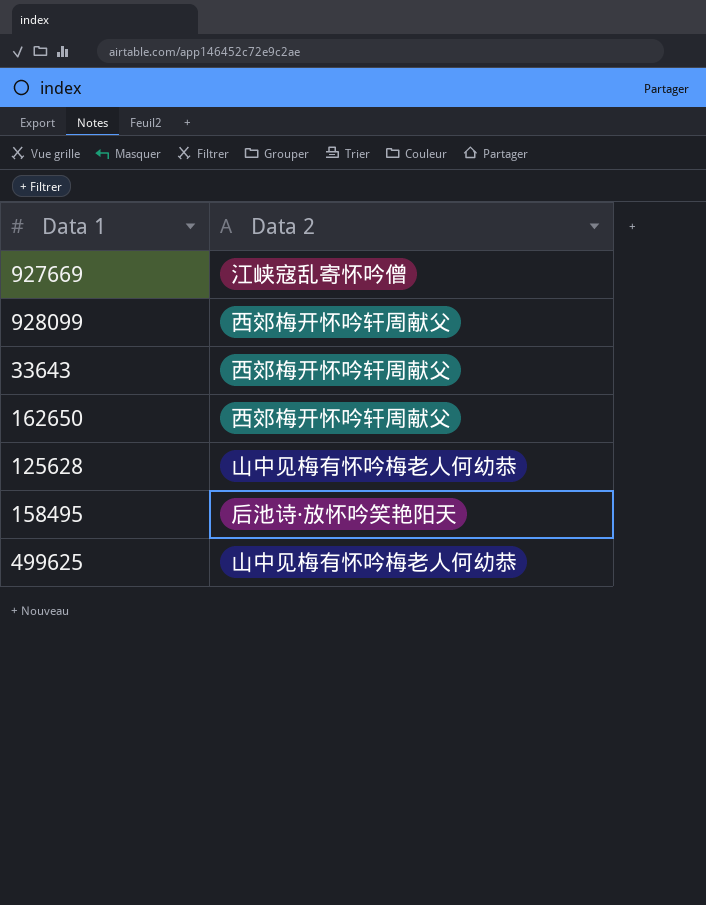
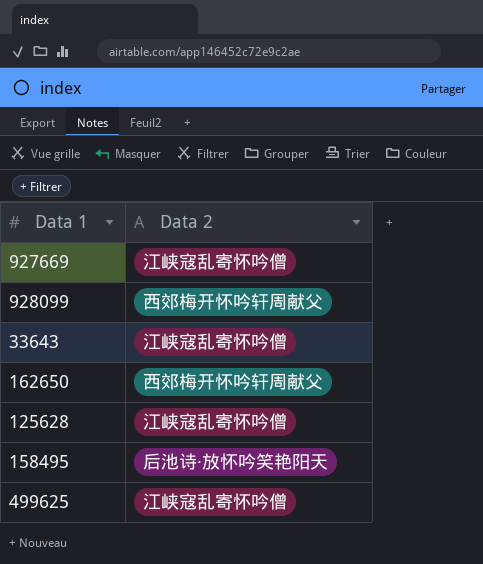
33643 | Data 2: 西郊梅开怀吟轩周献父 -> 江峡寇乱寄怀吟僧
125628 | Data 2: 山中见梅有怀吟梅老人何幼恭 -> 江峡寇乱寄怀吟僧
499625 | Data 2: 山中见梅有怀吟梅老人何幼恭 -> 江峡寇乱寄怀吟僧

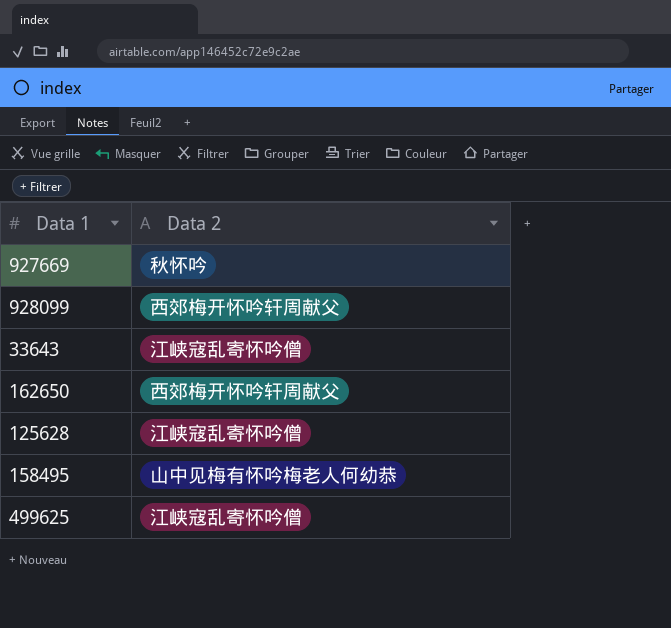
927669 | Data 2: 江峡寇乱寄怀吟僧 -> 秋怀吟
158495 | Data 2: 后池诗·放怀吟笑艳阳天 -> 山中见梅有怀吟梅老人何幼恭

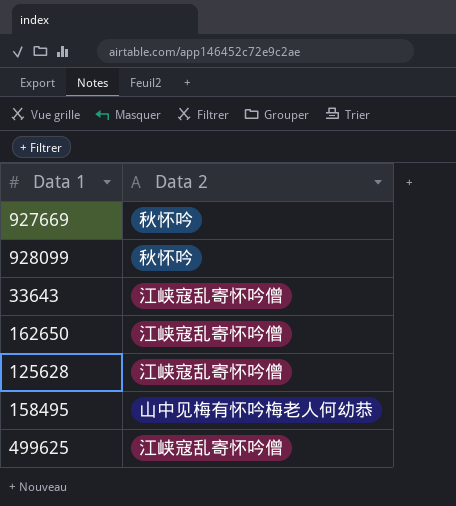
928099 | Data 2: 西郊梅开怀吟轩周献父 -> 秋怀吟
162650 | Data 2: 西郊梅开怀吟轩周献父 -> 江峡寇乱寄怀吟僧

